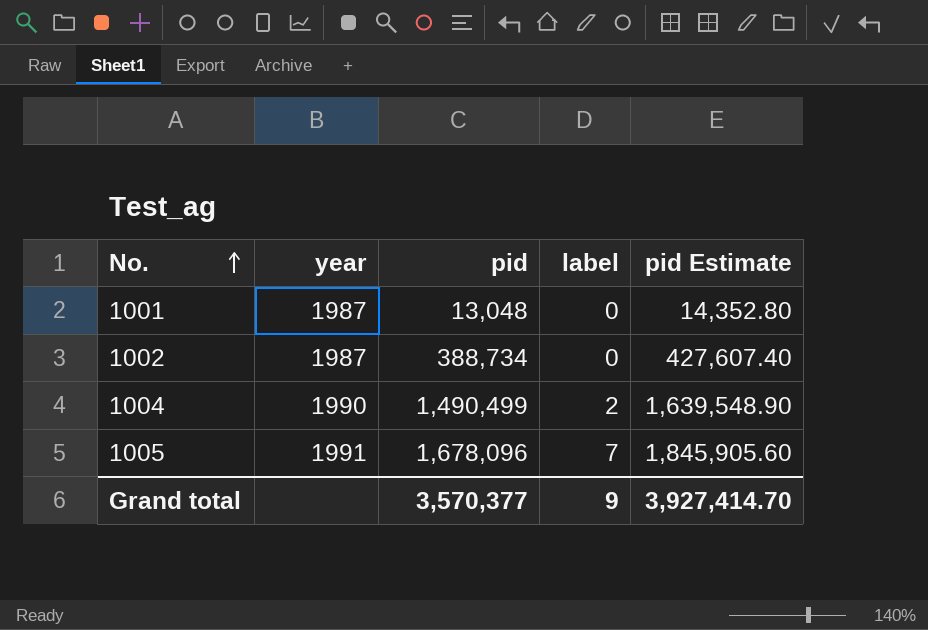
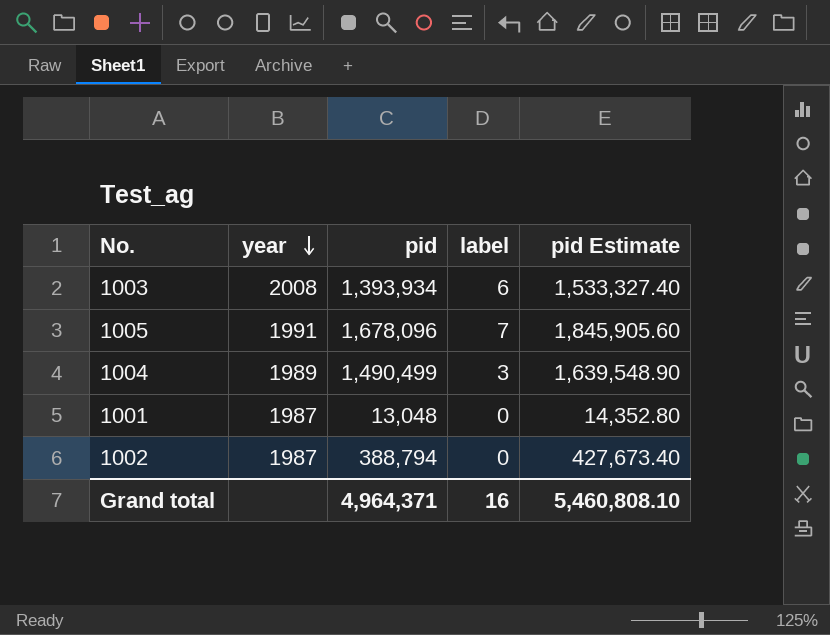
row order: No. ascending -> year descending
row 1003: none -> 2008 | 1,393,934 | 6 | 1,533,327.40
1004 | year: 1990 -> 1989
1004 | label: 2 -> 3
1002 | pid: 388,734 -> 388,794
1002 | pid Estimate: 427,607.40 -> 427,673.40
Grand total | pid: 3,570,377 -> 4,964,371
Grand total | label: 9 -> 16
Grand total | pid Estimate: 3,927,414.70 -> 5,460,808.10

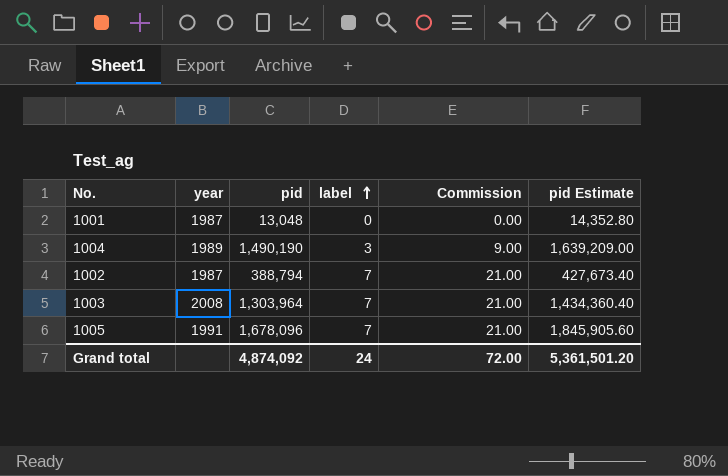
row order: year descending -> label ascending
column Commission | formula: none -> [label] * 3
1004 | pid: 1,490,499 -> 1,490,190
1004 | pid Estimate: 1,639,548.90 -> 1,639,209.00
1002 | label: 0 -> 7
1003 | pid: 1,393,934 -> 1,303,964
1003 | label: 6 -> 7
1003 | pid Estimate: 1,533,327.40 -> 1,434,360.40
Grand total | pid: 4,964,371 -> 4,874,092
Grand total | label: 16 -> 24
Grand total | pid Estimate: 5,460,808.10 -> 5,361,501.20

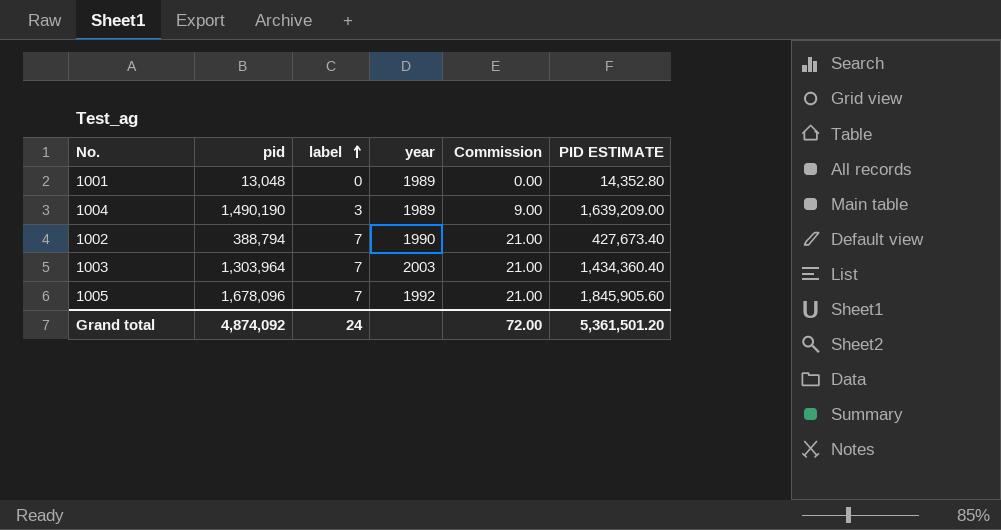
column year | position: 2 -> 4
column name: pid Estimate -> PID ESTIMATE
1001 | year: 1987 -> 1989
1002 | year: 1987 -> 1990
1003 | year: 2008 -> 2003
1005 | year: 1991 -> 1992

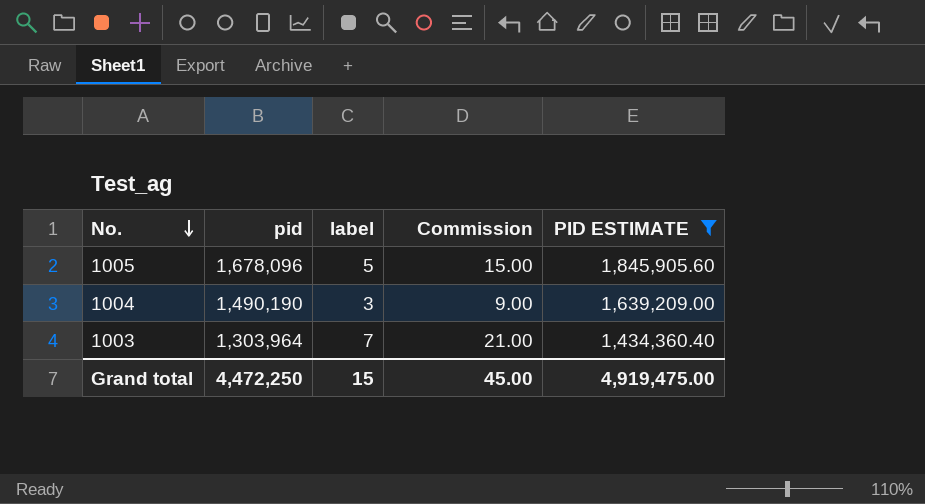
filter: none -> PID ESTIMATE >= 1,434,360.40
row order: label ascending -> No. descending
column year | position: 4 -> none
1005 | label: 7 -> 5
1005 | Commission: 21.00 -> 15.00
Grand total | pid: 4,874,092 -> 4,472,250
Grand total | label: 24 -> 15
Grand total | Commission: 72.00 -> 45.00
Grand total | PID ESTIMATE: 5,361,501.20 -> 4,919,475.00

